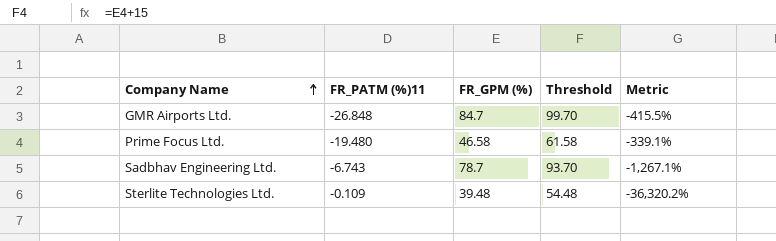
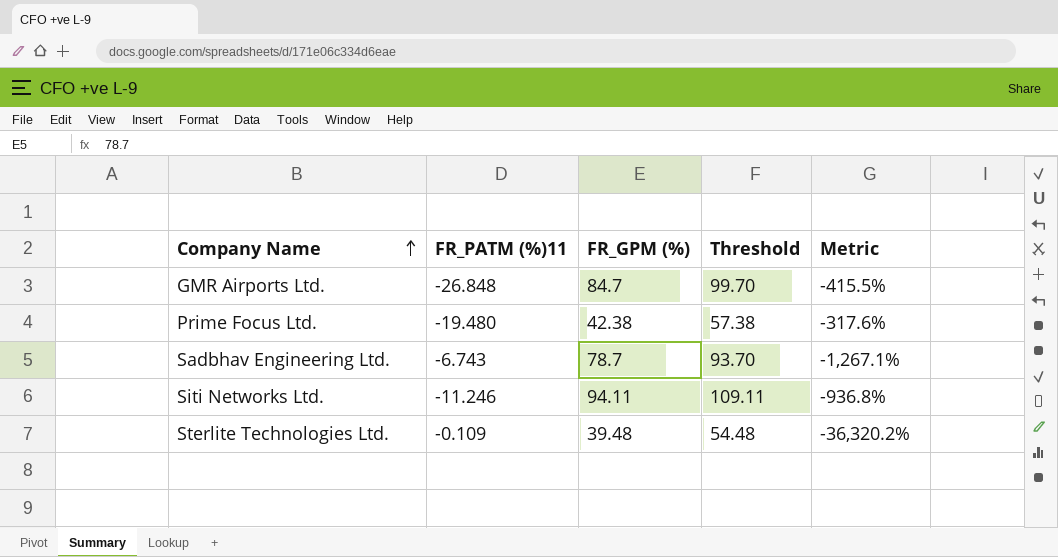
Prime Focus Ltd. | FR_GPM (%): 46.58 -> 42.38
Prime Focus Ltd. | Threshold: 61.58 -> 57.38
Prime Focus Ltd. | Metric: -339.1% -> -317.6%
row Siti Networks Ltd.: none -> -11.246 | 94.11 | 109.11 | -936.8%

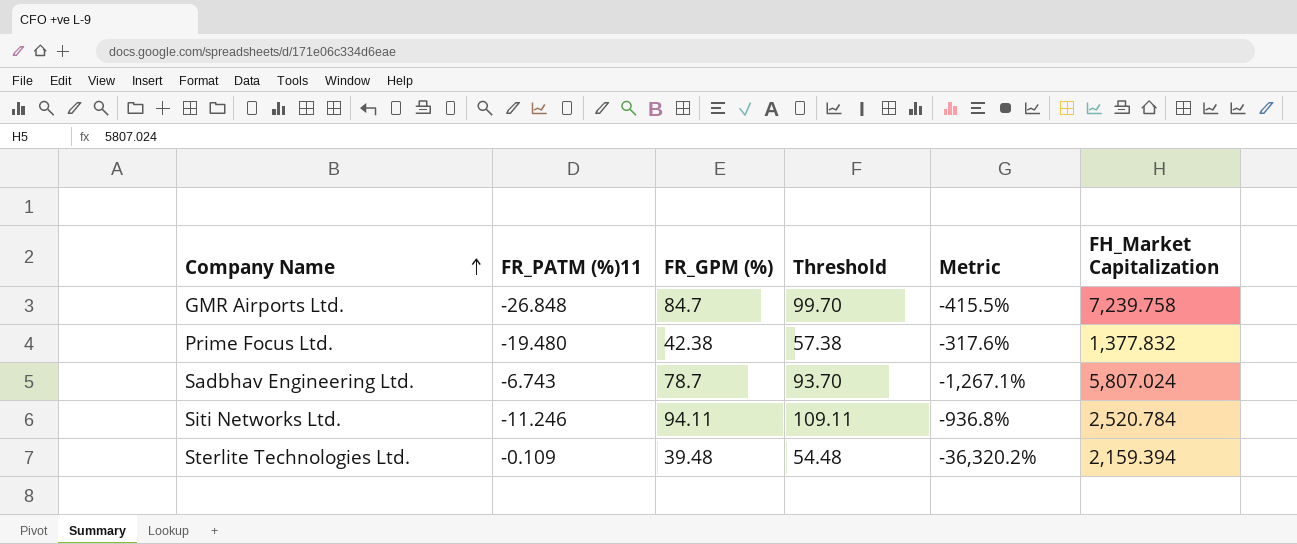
column FH_Market Capitalization | position: none -> 6

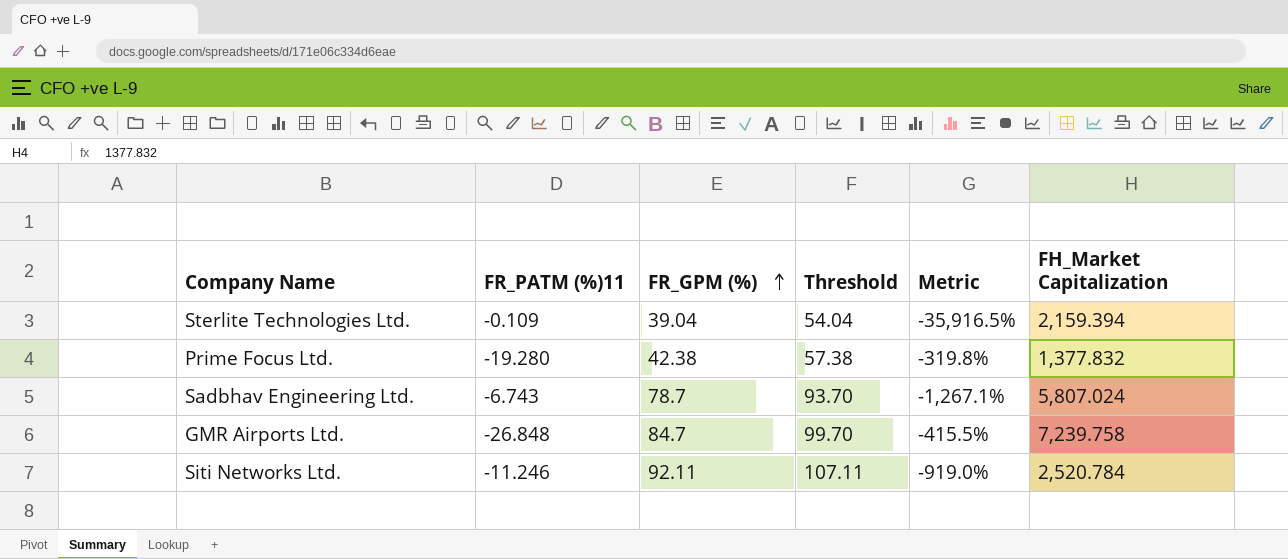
row order: Company Name ascending -> FR_GPM (%) ascending
Sterlite Technologies Ltd. | FR_GPM (%): 39.48 -> 39.04
Sterlite Technologies Ltd. | Threshold: 54.48 -> 54.04
Sterlite Technologies Ltd. | Metric: -36,320.2% -> -35,916.5%
Prime Focus Ltd. | FR_PATM (%)11: -19.480 -> -19.280
Prime Focus Ltd. | Metric: -317.6% -> -319.8%
Siti Networks Ltd. | FR_GPM (%): 94.11 -> 92.11
Siti Networks Ltd. | Threshold: 109.11 -> 107.11
Siti Networks Ltd. | Metric: -936.8% -> -919.0%

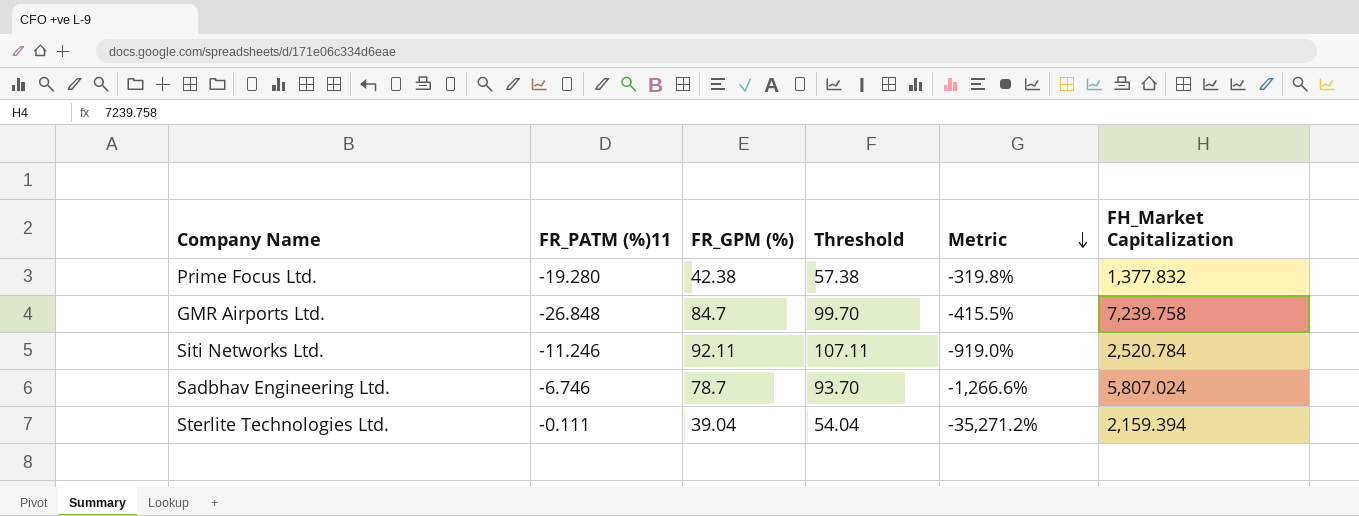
row order: FR_GPM (%) ascending -> Metric descending
Sadbhav Engineering Ltd. | FR_PATM (%)11: -6.743 -> -6.746
Sadbhav Engineering Ltd. | Metric: -1,267.1% -> -1,266.6%
Sterlite Technologies Ltd. | FR_PATM (%)11: -0.109 -> -0.111
Sterlite Technologies Ltd. | Metric: -35,916.5% -> -35,271.2%

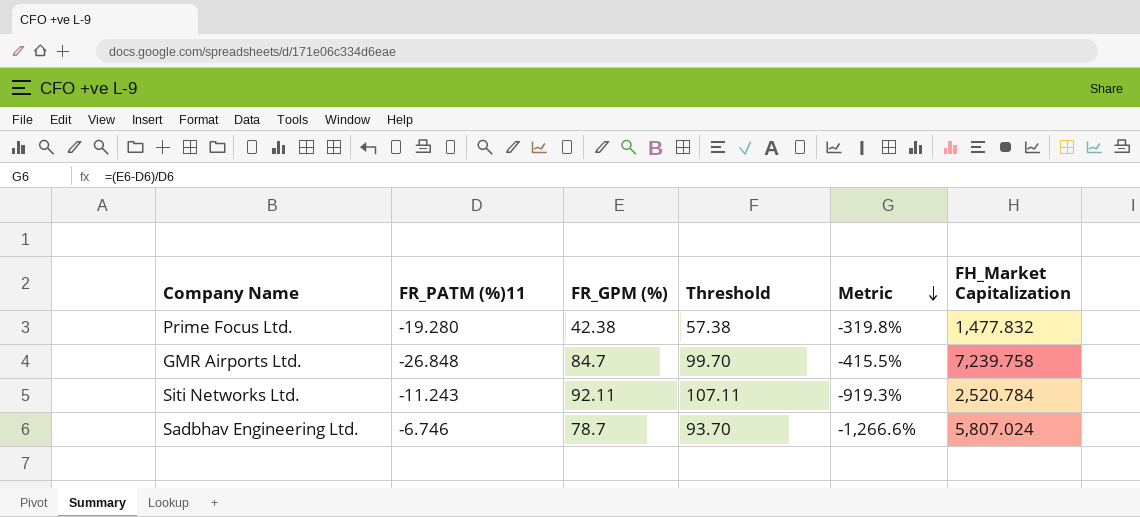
row Sterlite Technologies Ltd.: -0.111 | 39.04 | 54.04 | -35,271.2% | 2,159.394 -> none
Prime Focus Ltd. | FH_Market Capitalization: 1,377.832 -> 1,477.832
Siti Networks Ltd. | FR_PATM (%)11: -11.246 -> -11.243
Siti Networks Ltd. | Metric: -919.0% -> -919.3%

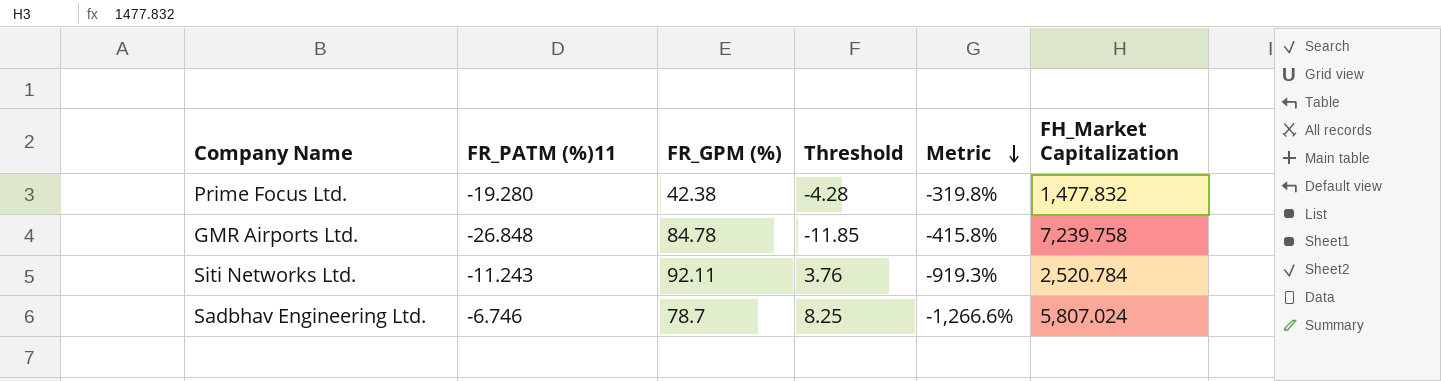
column Threshold | formula: [FR_GPM (%)] + 15 -> [FR_PATM (%)11] + 15
GMR Airports Ltd. | FR_GPM (%): 84.7 -> 84.78
GMR Airports Ltd. | Metric: -415.5% -> -415.8%

